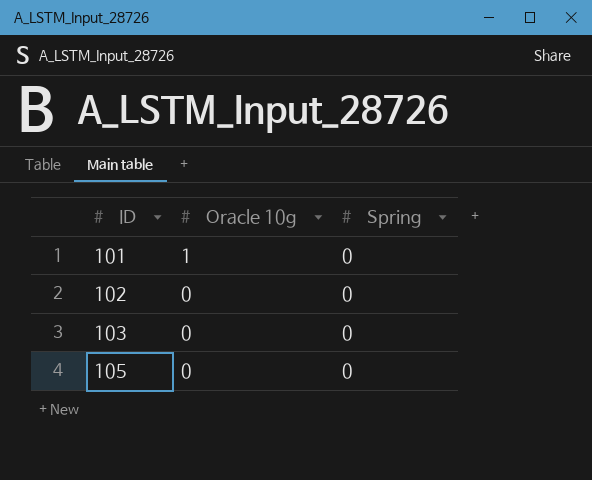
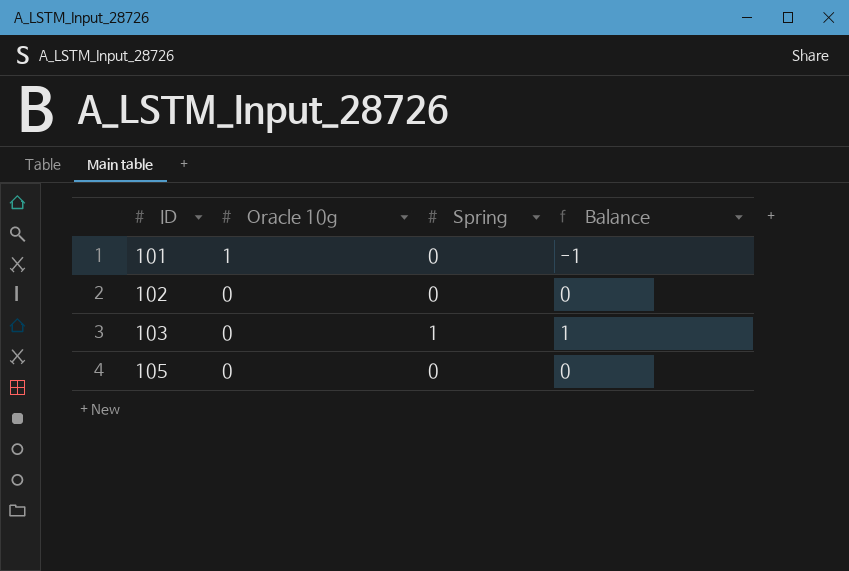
column Balance | formula: none -> [Spring] - [Oracle 10g]
103 | Spring: 0 -> 1

